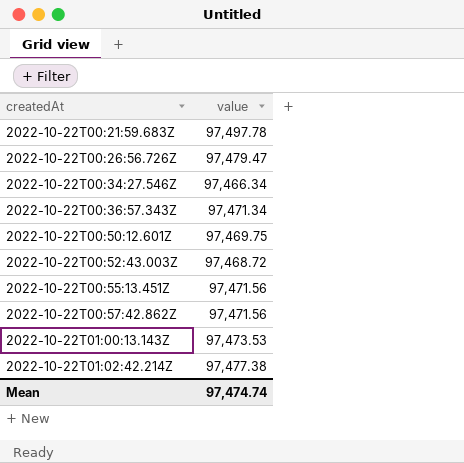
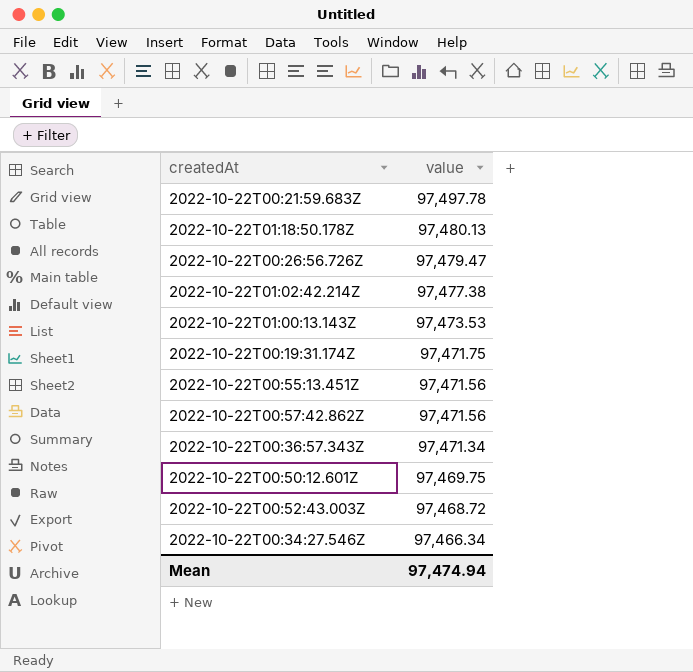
row order: createdAt ascending -> value descending
row 2022-10-22T01:18:50.178Z: none -> 97,480.13
row 2022-10-22T00:19:31.174Z: none -> 97,471.75
Mean | value: 97,474.74 -> 97,474.94

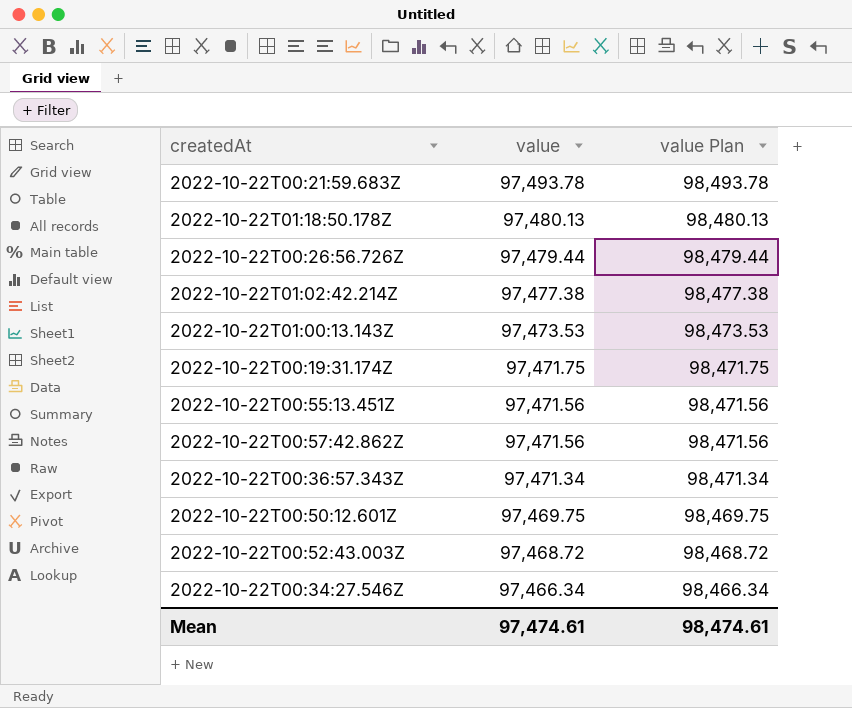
column value Plan | formula: none -> [value] + 1000
2022-10-22T00:21:59.683Z | value: 97,497.78 -> 97,493.78
2022-10-22T00:26:56.726Z | value: 97,479.47 -> 97,479.44
Mean | value: 97,474.94 -> 97,474.61

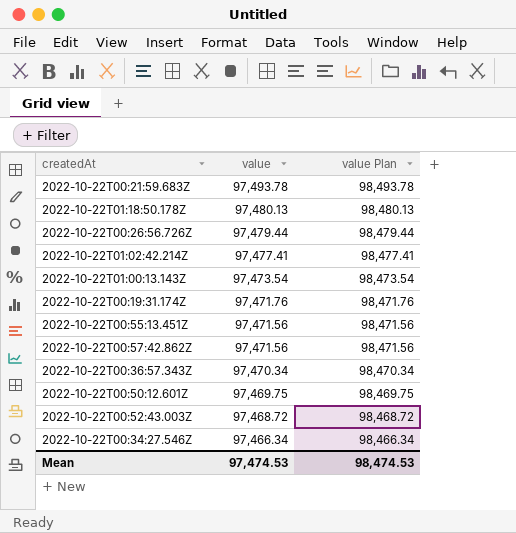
2022-10-22T01:02:42.214Z | value: 97,477.38 -> 97,477.41
2022-10-22T01:02:42.214Z | value Plan: 98,477.38 -> 98,477.41
2022-10-22T01:00:13.143Z | value: 97,473.53 -> 97,473.54
2022-10-22T01:00:13.143Z | value Plan: 98,473.53 -> 98,473.54
2022-10-22T00:19:31.174Z | value: 97,471.75 -> 97,471.76
2022-10-22T00:19:31.174Z | value Plan: 98,471.75 -> 98,471.76
2022-10-22T00:36:57.343Z | value: 97,471.34 -> 97,470.34
2022-10-22T00:36:57.343Z | value Plan: 98,471.34 -> 98,470.34
Mean | value: 97,474.61 -> 97,474.53
Mean | value Plan: 98,474.61 -> 98,474.53

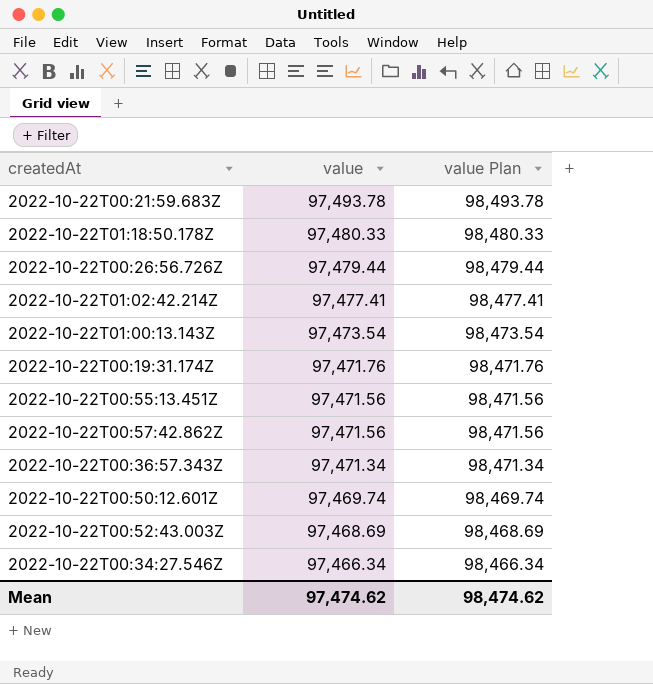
2022-10-22T01:18:50.178Z | value: 97,480.13 -> 97,480.33
2022-10-22T01:18:50.178Z | value Plan: 98,480.13 -> 98,480.33
2022-10-22T00:36:57.343Z | value: 97,470.34 -> 97,471.34
2022-10-22T00:36:57.343Z | value Plan: 98,470.34 -> 98,471.34
2022-10-22T00:50:12.601Z | value: 97,469.75 -> 97,469.74
2022-10-22T00:50:12.601Z | value Plan: 98,469.75 -> 98,469.74
2022-10-22T00:52:43.003Z | value: 97,468.72 -> 97,468.69
2022-10-22T00:52:43.003Z | value Plan: 98,468.72 -> 98,468.69
Mean | value: 97,474.53 -> 97,474.62
Mean | value Plan: 98,474.53 -> 98,474.62

